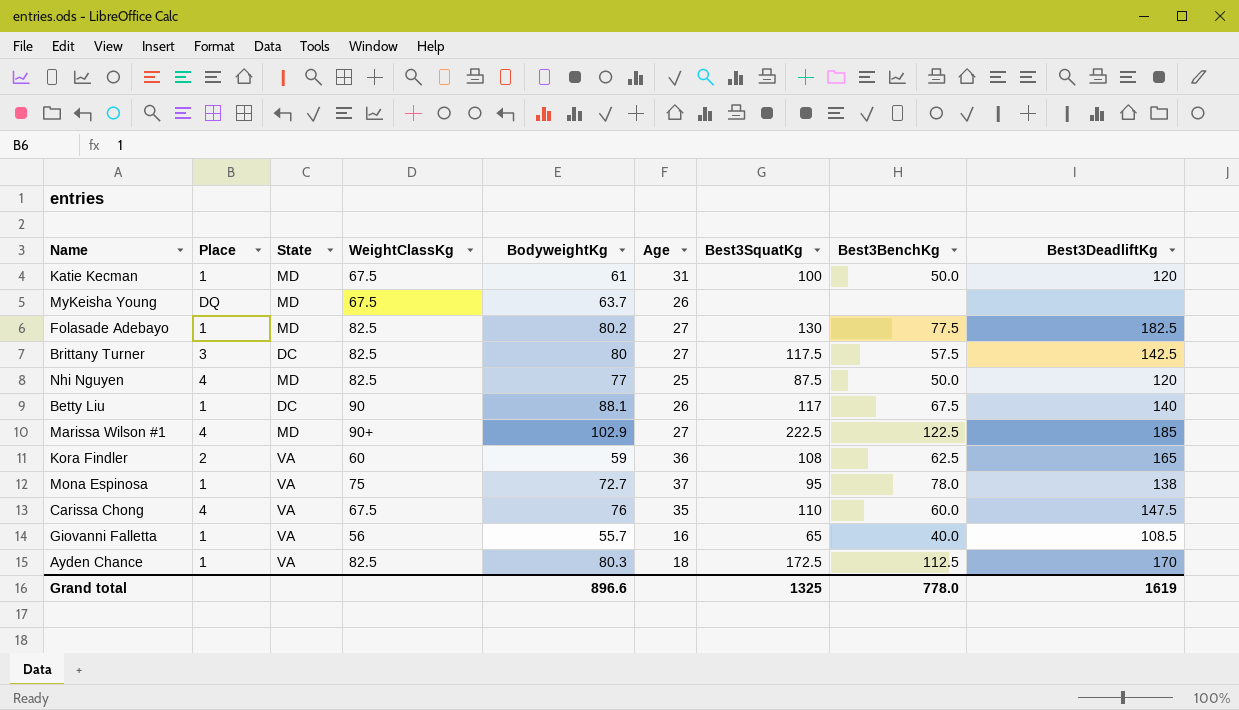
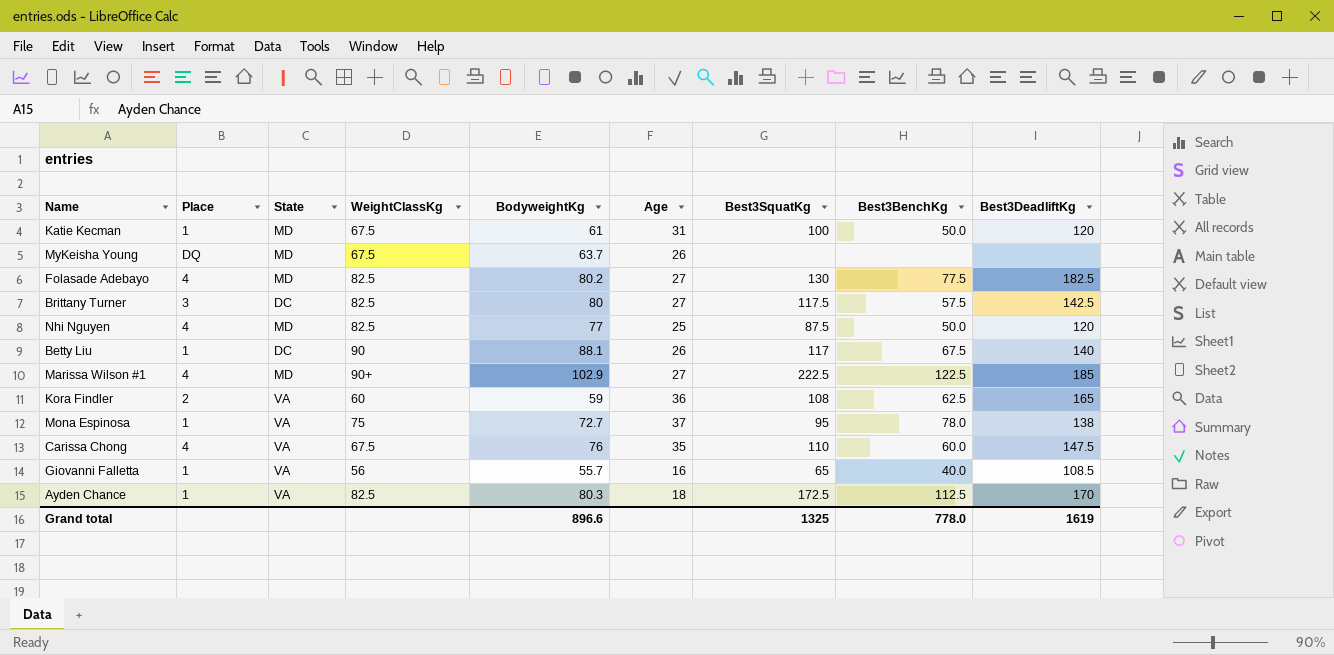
Folasade Adebayo | Place: 1 -> 4

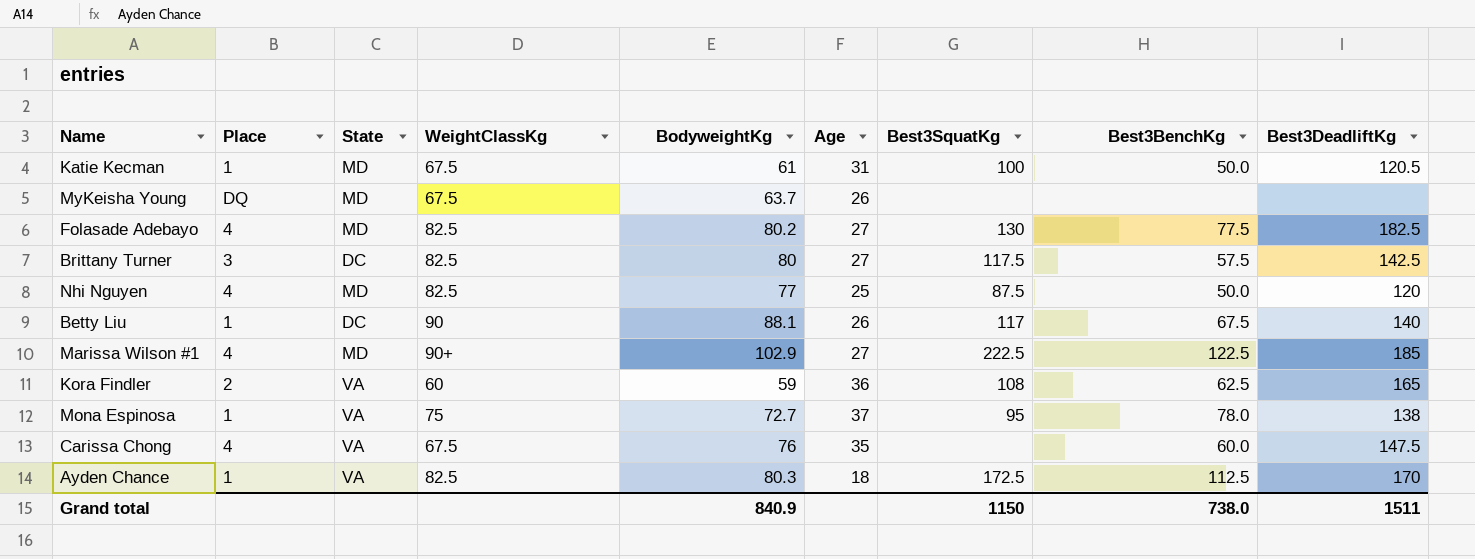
row Giovanni Falletta: 1 | VA | 56 | 55.7 | 16 | 65 | 40.0 | 108.5 -> none
Katie Kecman | Best3DeadliftKg: 120 -> 120.5
Carissa Chong | Best3SquatKg: 110 -> none
Grand total | BodyweightKg: 896.6 -> 840.9
Grand total | Best3SquatKg: 1325 -> 1150
Grand total | Best3BenchKg: 778.0 -> 738.0
Grand total | Best3DeadliftKg: 1619 -> 1511

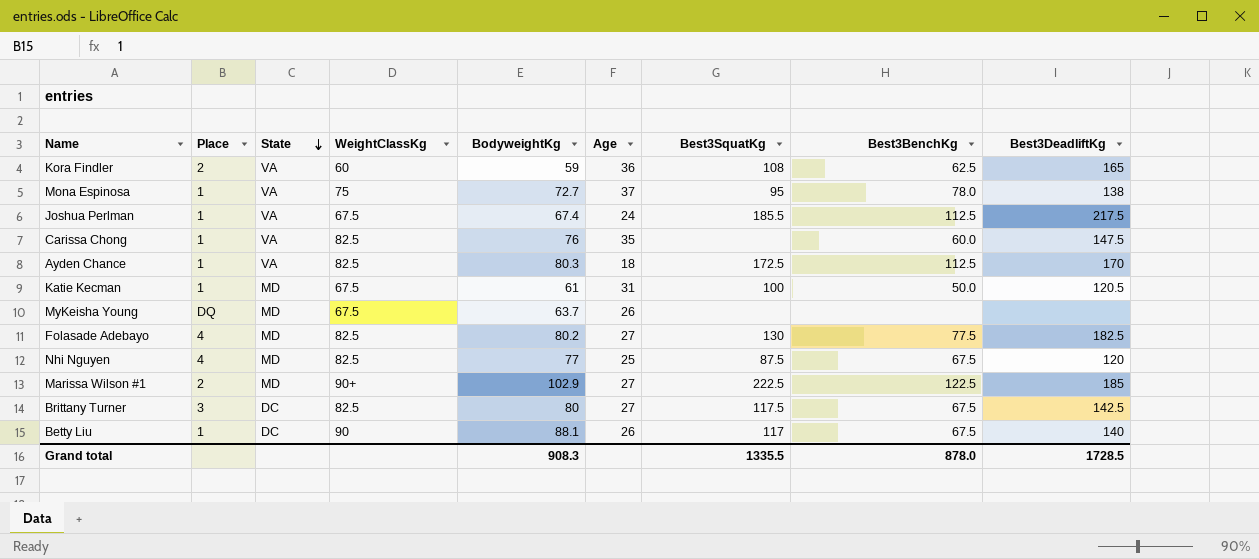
row order: none -> State descending
row Joshua Perlman: none -> 1 | VA | 67.5 | 67.4 | 24 | 185.5 | 112.5 | 217.5
Carissa Chong | Place: 4 -> 1
Carissa Chong | WeightClassKg: 67.5 -> 82.5
Nhi Nguyen | Best3BenchKg: 50.0 -> 67.5
Marissa Wilson #1 | Place: 4 -> 2
Brittany Turner | Best3BenchKg: 57.5 -> 67.5
Grand total | BodyweightKg: 840.9 -> 908.3
Grand total | Best3SquatKg: 1150 -> 1335.5
Grand total | Best3BenchKg: 738.0 -> 878.0
Grand total | Best3DeadliftKg: 1511 -> 1728.5

